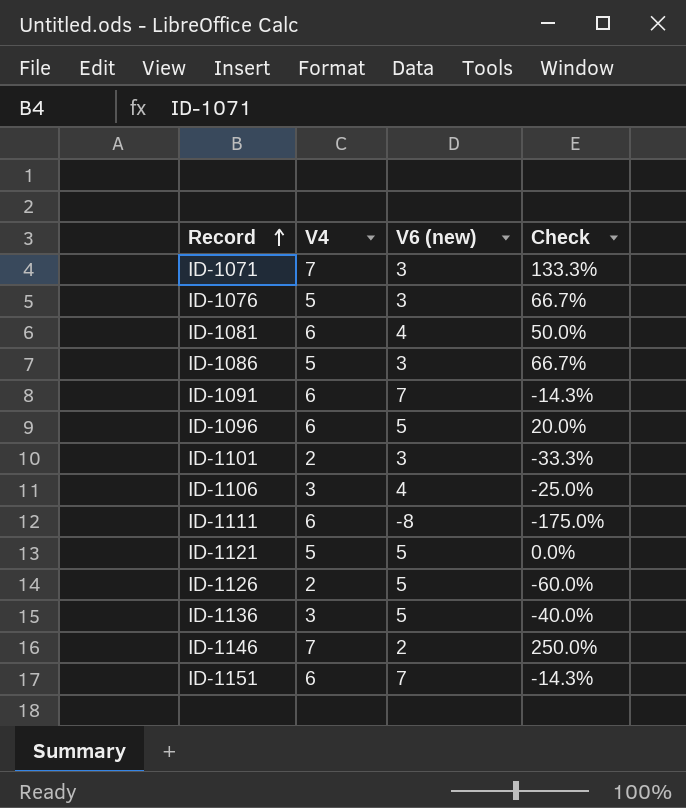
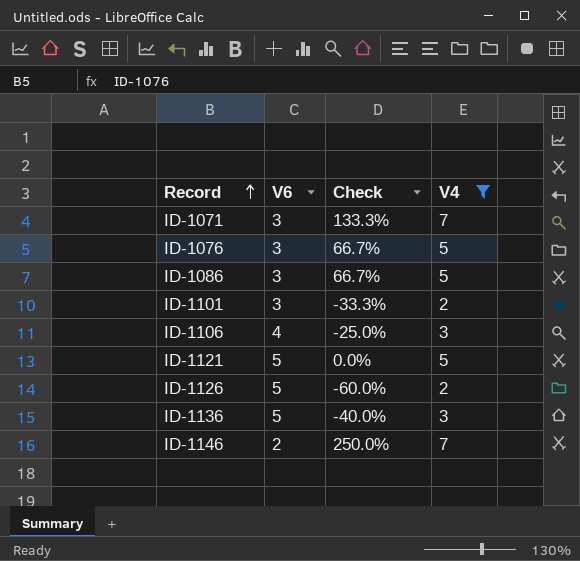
filter: none -> V4 != 6
column name: V6 (new) -> V6
column V4 | position: 2 -> 4

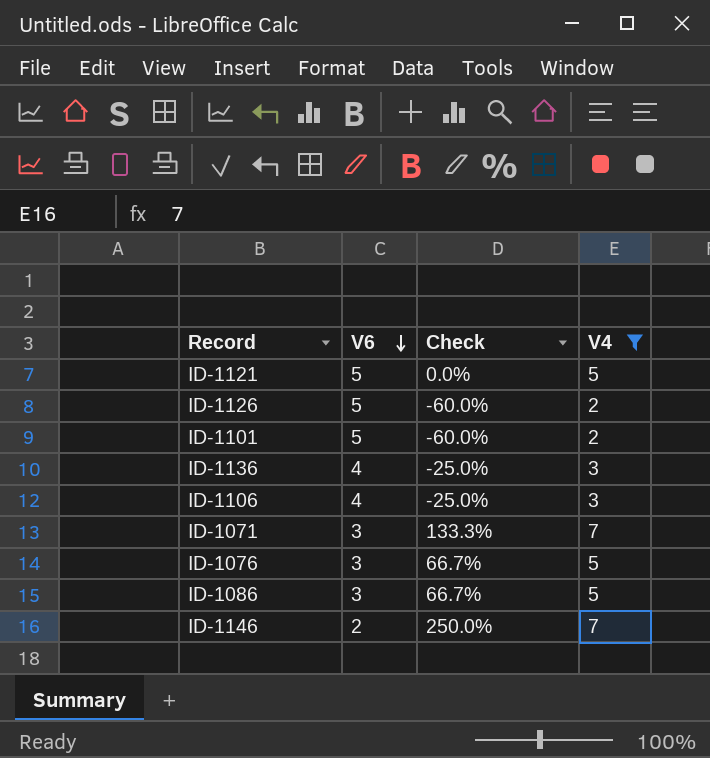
row order: Record ascending -> V6 descending
ID-1101 | V6: 3 -> 5
ID-1101 | Check: -33.3% -> -60.0%
ID-1136 | V6: 5 -> 4
ID-1136 | Check: -40.0% -> -25.0%

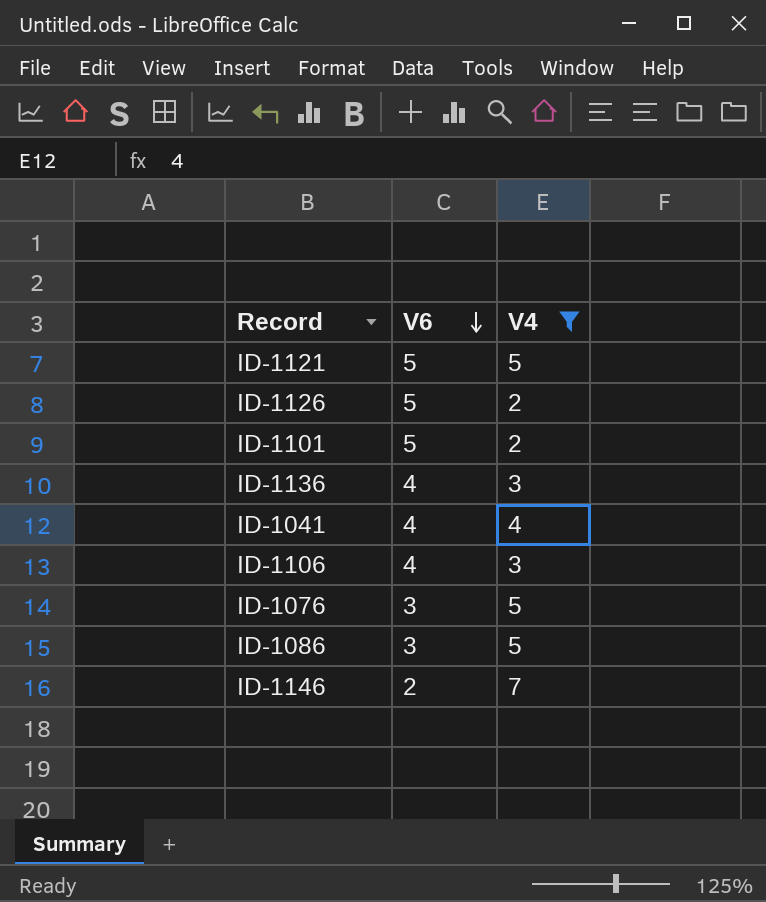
column Check | formula: ([V4] - [V6]) / [V6] -> none
row ID-1071: 3 | 133.3% | 7 -> none
row ID-1041: none -> 4 | 4

